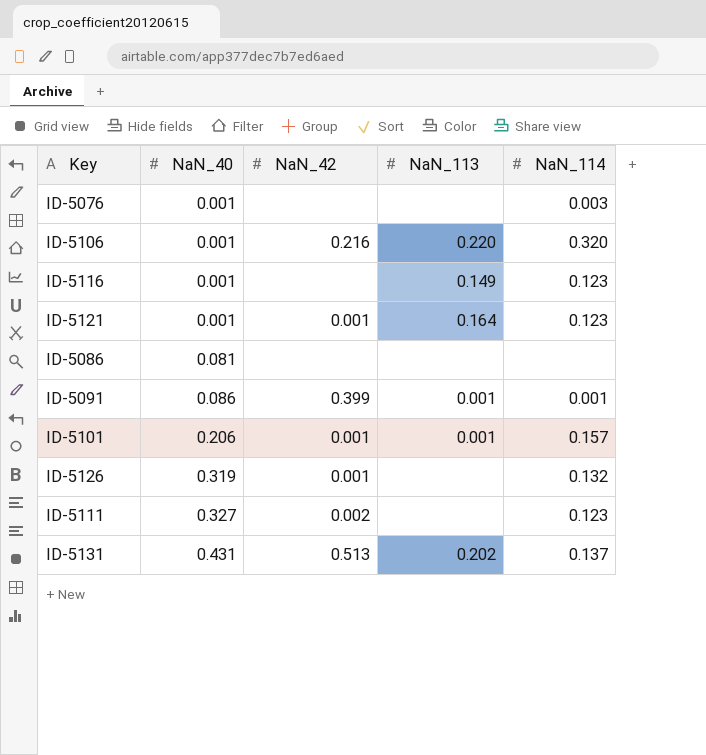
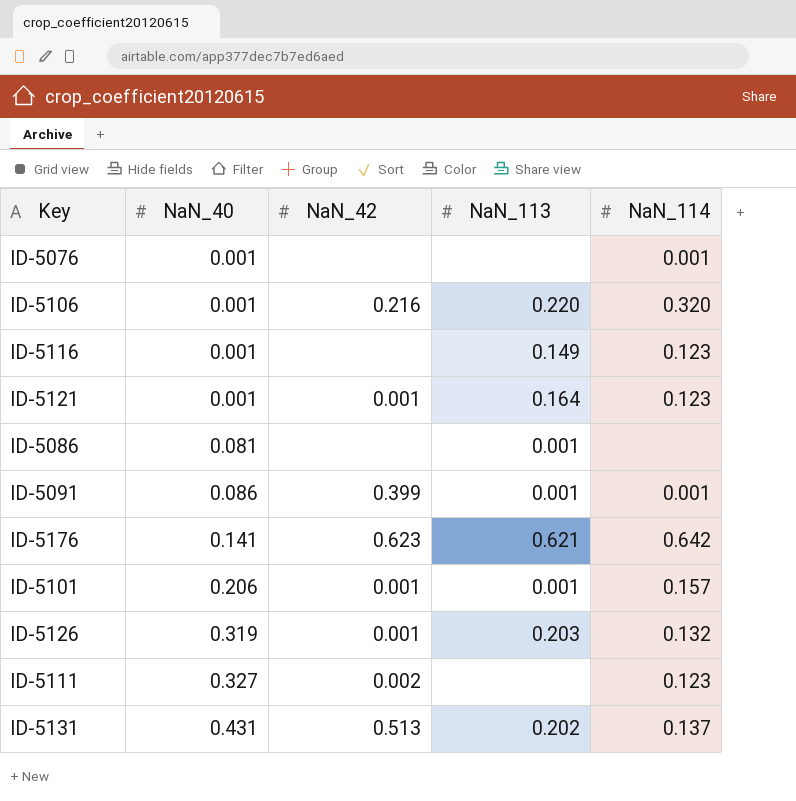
ID-5076 | NaN_114: 0.003 -> 0.001
ID-5086 | NaN_113: none -> 0.001
row ID-5176: none -> 0.141 | 0.623 | 0.621 | 0.642
ID-5126 | NaN_113: none -> 0.203

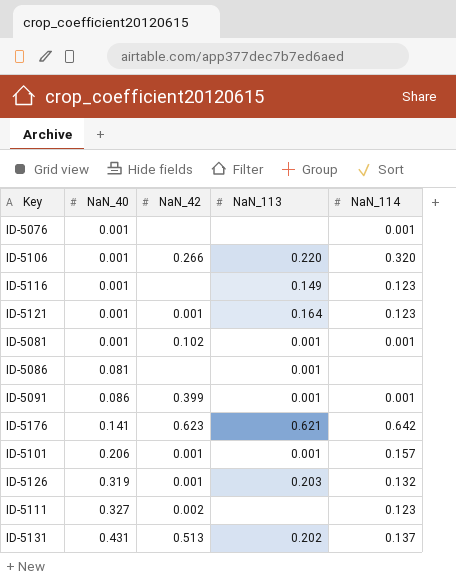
ID-5106 | NaN_42: 0.216 -> 0.266
row ID-5081: none -> 0.001 | 0.102 | 0.001 | 0.001

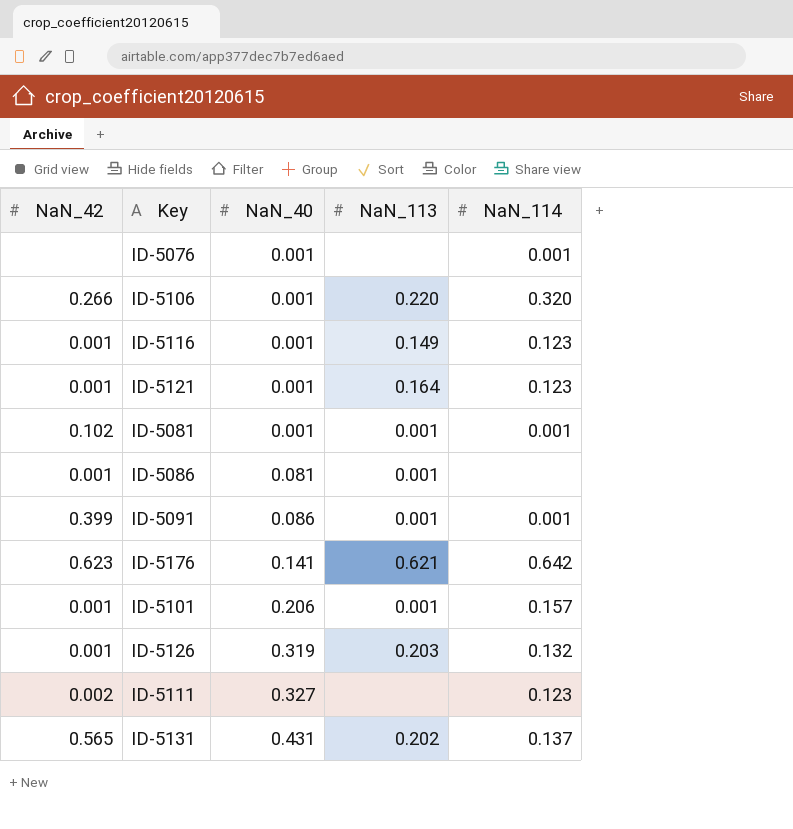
column NaN_42 | position: 3 -> 1
ID-5116 | NaN_42: none -> 0.001
ID-5086 | NaN_42: none -> 0.001
ID-5131 | NaN_42: 0.513 -> 0.565

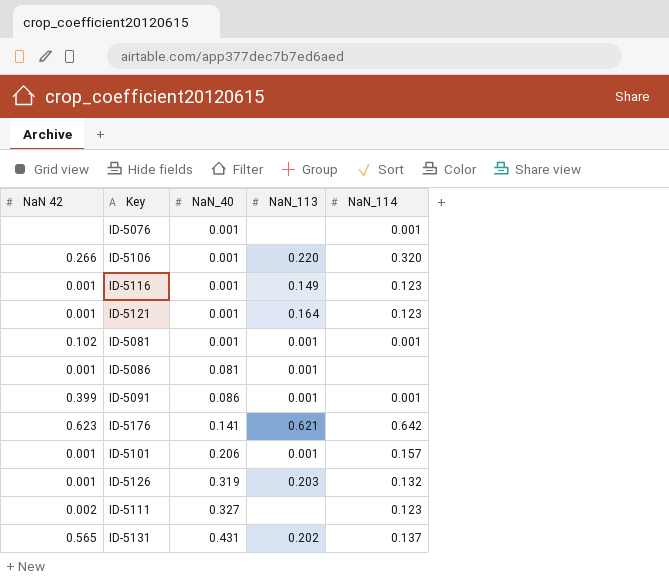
column name: NaN_42 -> NaN 42

